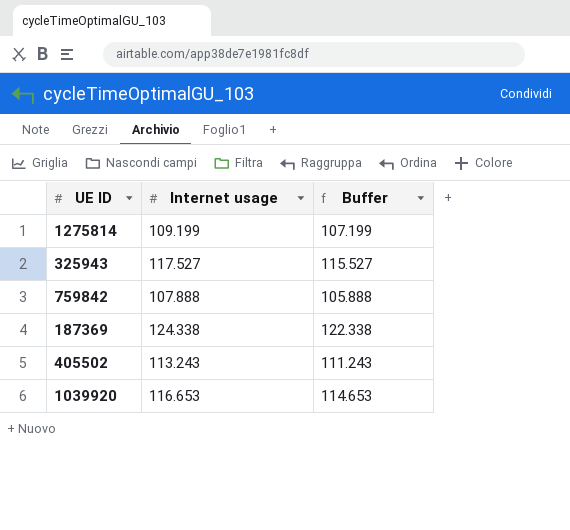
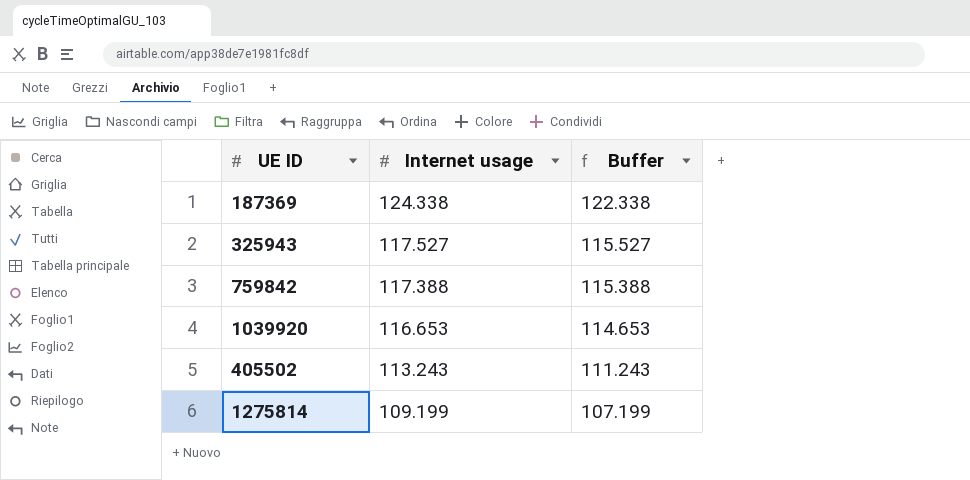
row order: none -> Internet usage descending
759842 | Internet usage: 107.888 -> 117.388
759842 | Buffer: 105.888 -> 115.388

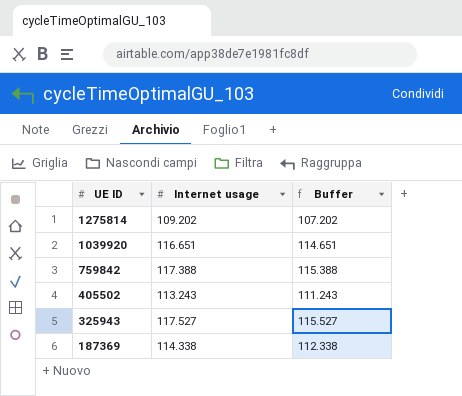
row order: Internet usage descending -> UE ID descending
1275814 | Internet usage: 109.199 -> 109.202
1275814 | Buffer: 107.199 -> 107.202
1039920 | Internet usage: 116.653 -> 116.651
1039920 | Buffer: 114.653 -> 114.651
187369 | Internet usage: 124.338 -> 114.338
187369 | Buffer: 122.338 -> 112.338

